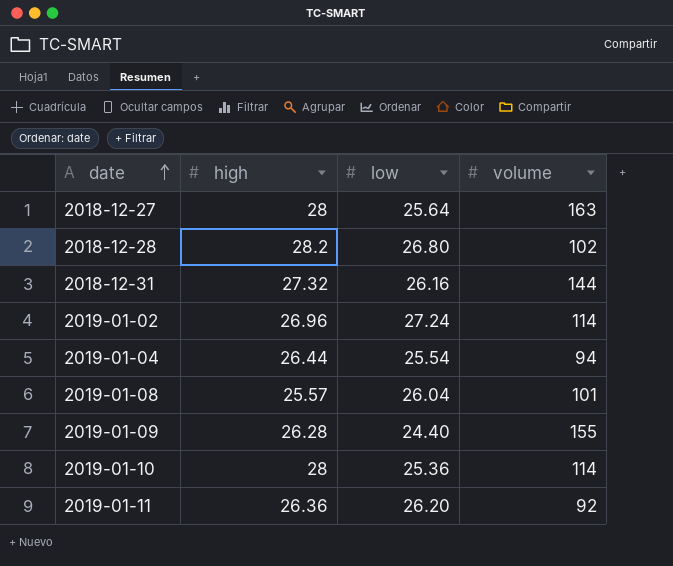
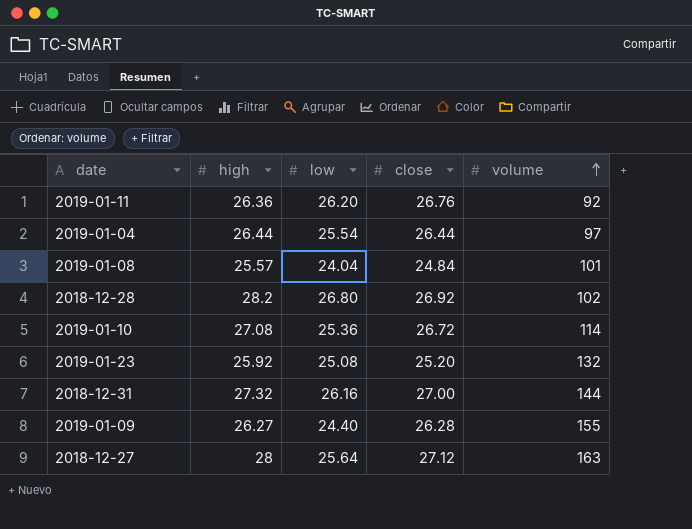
row order: date ascending -> volume ascending
column close | position: none -> 4
row 2019-01-02: 26.96 | 27.24 | 114 -> none
2019-01-04 | volume: 94 -> 97
2019-01-08 | low: 26.04 -> 24.04
2019-01-10 | high: 28 -> 27.08
row 2019-01-23: none -> 25.92 | 25.08 | 25.20 | 132
2019-01-09 | high: 26.28 -> 26.27

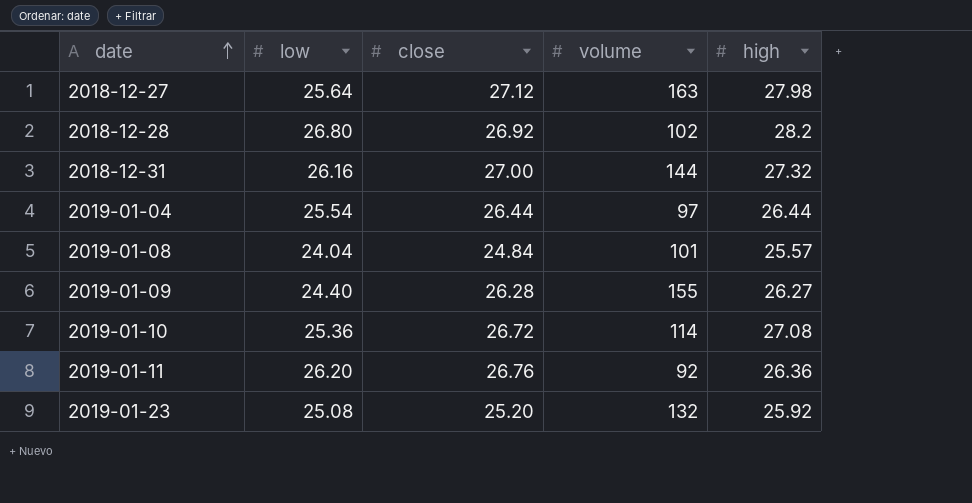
row order: volume ascending -> date ascending
column high | position: 2 -> 5
2018-12-27 | high: 28 -> 27.98

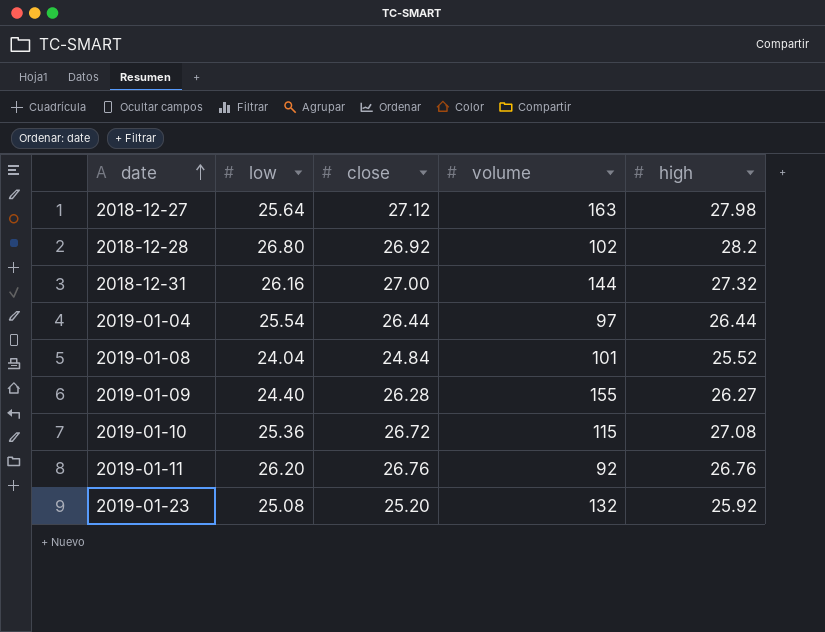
2019-01-08 | high: 25.57 -> 25.52
2019-01-10 | volume: 114 -> 115
2019-01-11 | high: 26.36 -> 26.76

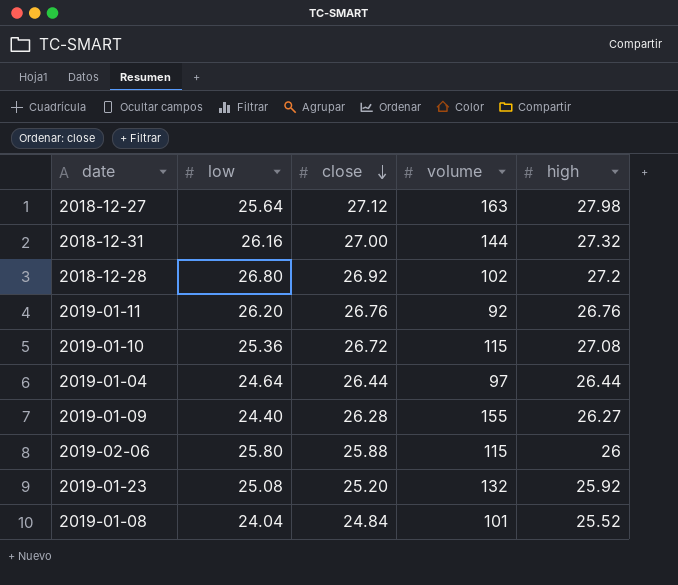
row order: date ascending -> close descending
2018-12-28 | high: 28.2 -> 27.2
2019-01-04 | low: 25.54 -> 24.64
row 2019-02-06: none -> 25.80 | 25.88 | 115 | 26

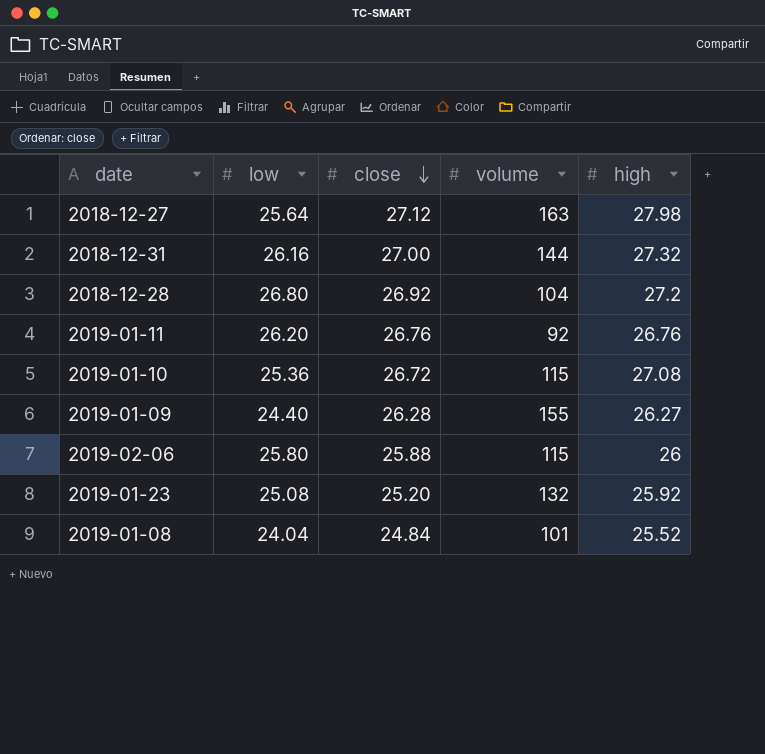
row 2019-01-04: 24.64 | 26.44 | 97 | 26.44 -> none
2018-12-28 | volume: 102 -> 104

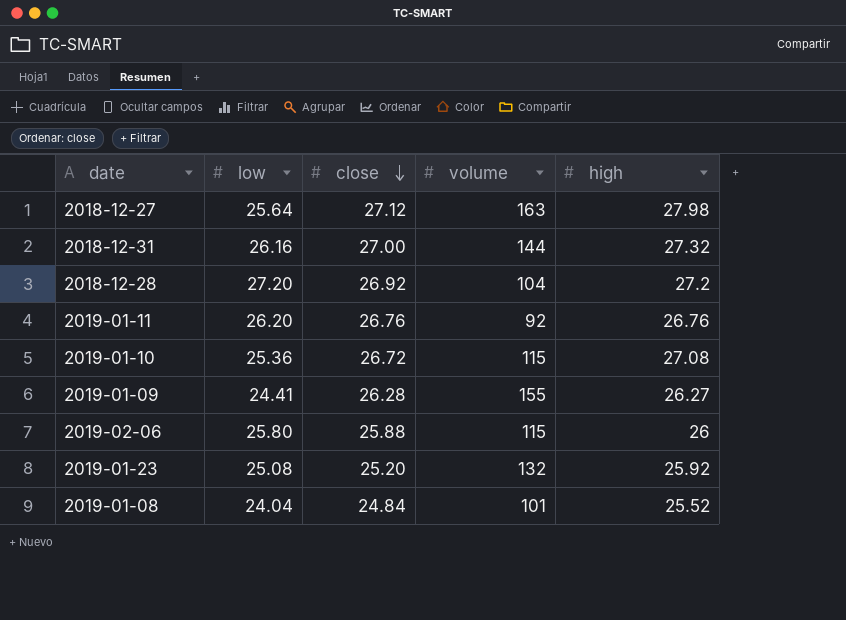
2018-12-28 | low: 26.80 -> 27.20
2019-01-09 | low: 24.40 -> 24.41

